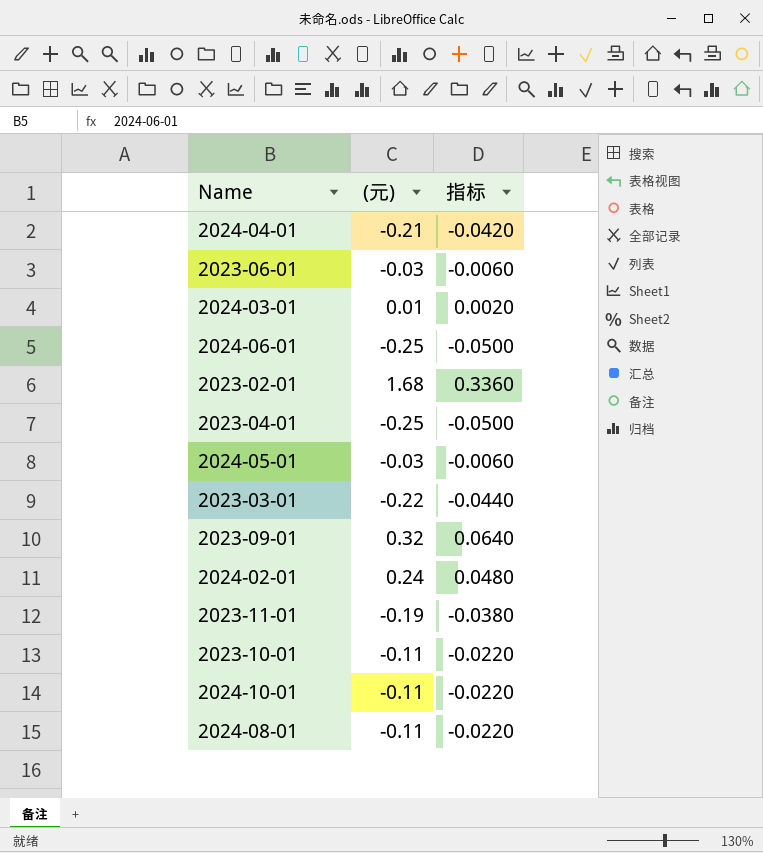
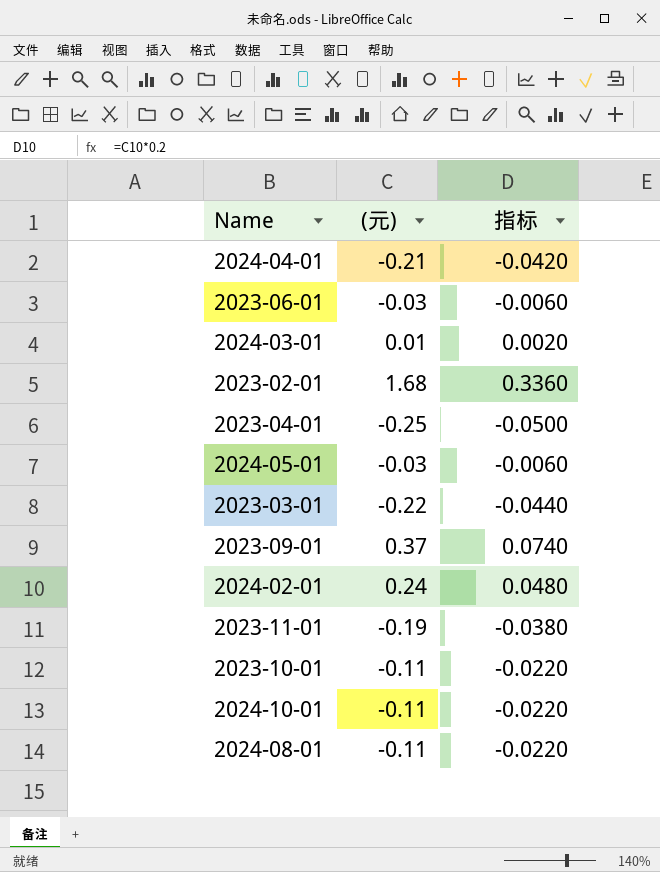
row 2024-06-01: -0.25 | -0.0500 -> none
2023-09-01 | (元): 0.32 -> 0.37
2023-09-01 | 指标: 0.0640 -> 0.0740

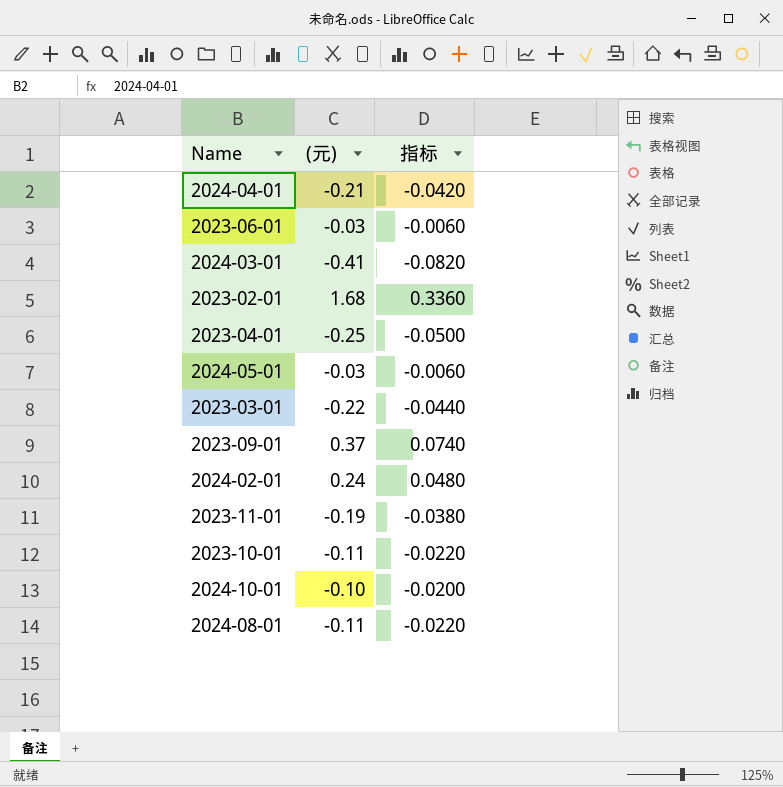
2024-03-01 | (元): 0.01 -> -0.41
2024-03-01 | 指标: 0.0020 -> -0.0820
2024-10-01 | (元): -0.11 -> -0.10
2024-10-01 | 指标: -0.0220 -> -0.0200

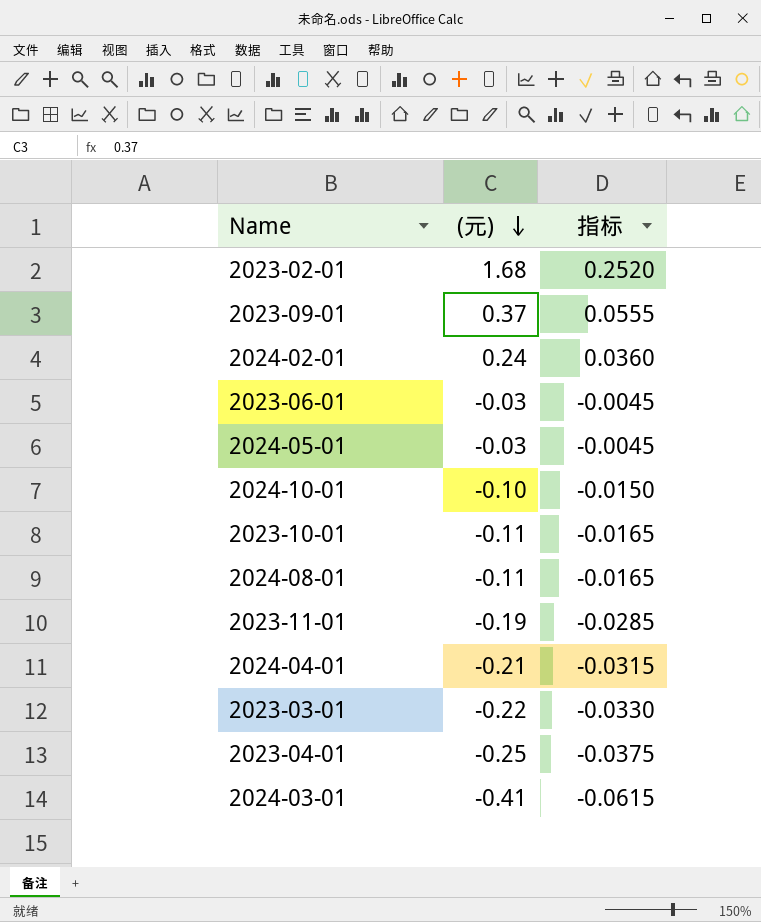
row order: none -> (元) descending
column 指标 | formula: [(元)] * 0.2 -> [(元)] * 0.15

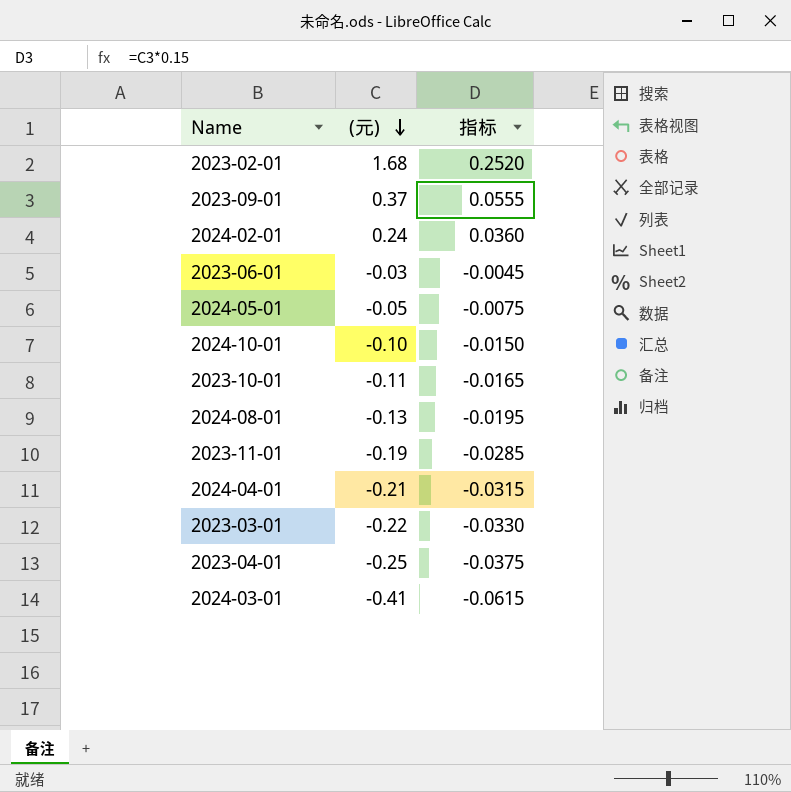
2024-05-01 | (元): -0.03 -> -0.05
2024-05-01 | 指标: -0.0045 -> -0.0075
2024-08-01 | (元): -0.11 -> -0.13
2024-08-01 | 指标: -0.0165 -> -0.0195

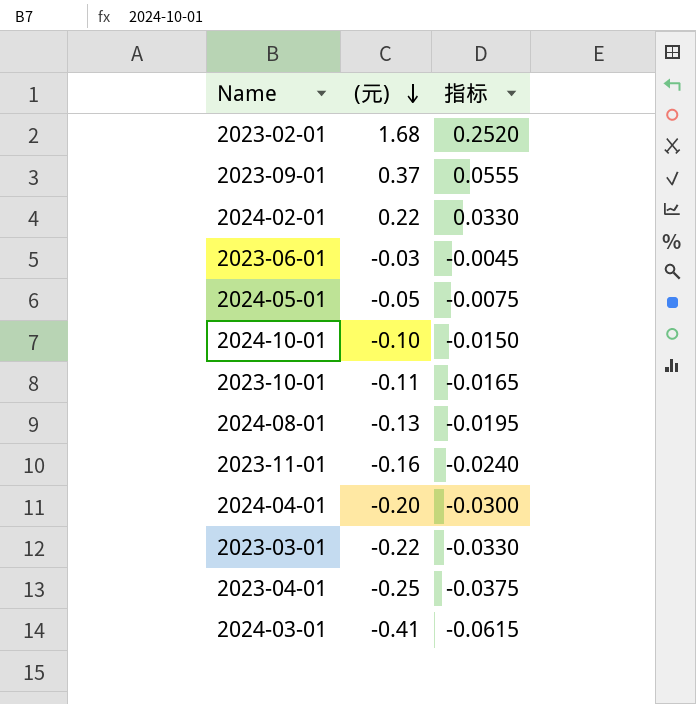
2024-02-01 | (元): 0.24 -> 0.22
2024-02-01 | 指标: 0.0360 -> 0.0330
2023-11-01 | (元): -0.19 -> -0.16
2023-11-01 | 指标: -0.0285 -> -0.0240
2024-04-01 | (元): -0.21 -> -0.20
2024-04-01 | 指标: -0.0315 -> -0.0300

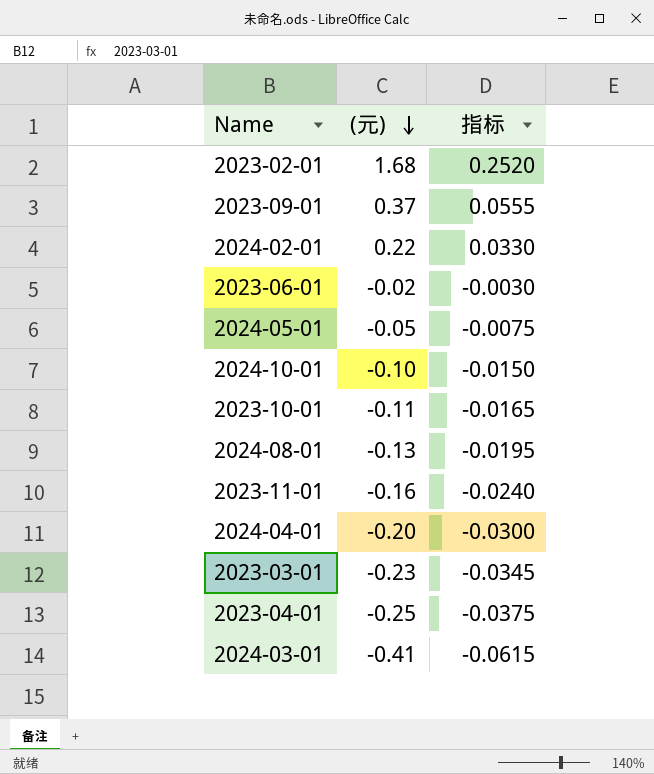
2023-06-01 | (元): -0.03 -> -0.02
2023-06-01 | 指标: -0.0045 -> -0.0030
2023-03-01 | (元): -0.22 -> -0.23
2023-03-01 | 指标: -0.0330 -> -0.0345

